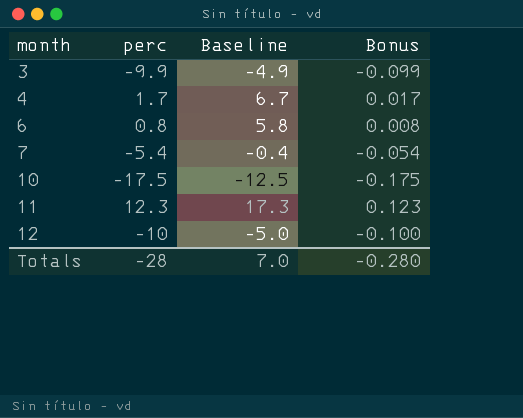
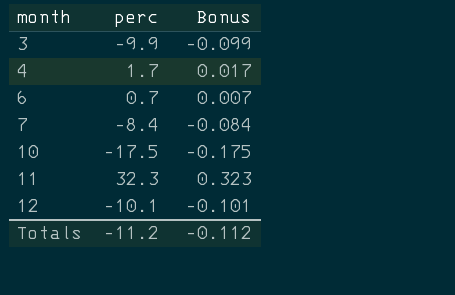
column Baseline | formula: [perc] + 5 -> none
6 | perc: 0.8 -> 0.7
6 | Bonus: 0.008 -> 0.007
7 | perc: -5.4 -> -8.4
7 | Bonus: -0.054 -> -0.084
11 | perc: 12.3 -> 32.3
11 | Bonus: 0.123 -> 0.323
12 | perc: -10 -> -10.1
12 | Bonus: -0.100 -> -0.101
Totals | perc: -28 -> -11.2
Totals | Bonus: -0.280 -> -0.112

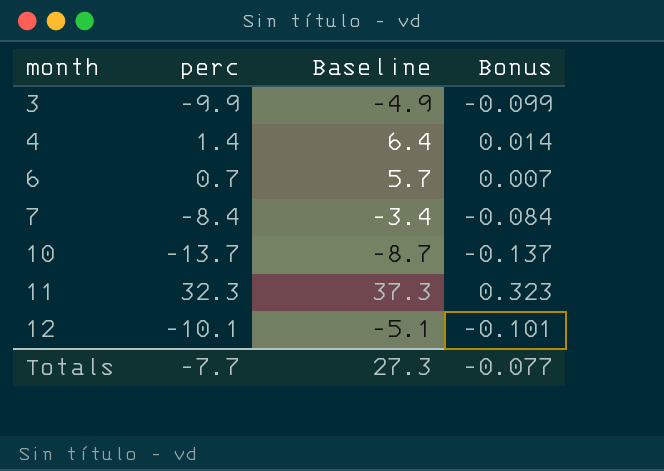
column Baseline | formula: none -> [perc] + 5
4 | perc: 1.7 -> 1.4
4 | Bonus: 0.017 -> 0.014
10 | perc: -17.5 -> -13.7
10 | Bonus: -0.175 -> -0.137
Totals | perc: -11.2 -> -7.7
Totals | Bonus: -0.112 -> -0.077

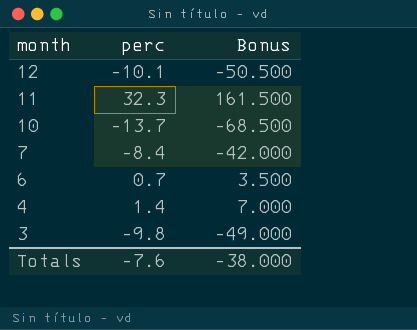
row order: month ascending -> month descending
column Baseline | formula: [perc] + 5 -> none
column Bonus | formula: [perc] * 0.01 -> [perc] * 5
3 | perc: -9.9 -> -9.8
Totals | perc: -7.7 -> -7.6
Totals | Bonus: -0.077 -> -38.000

